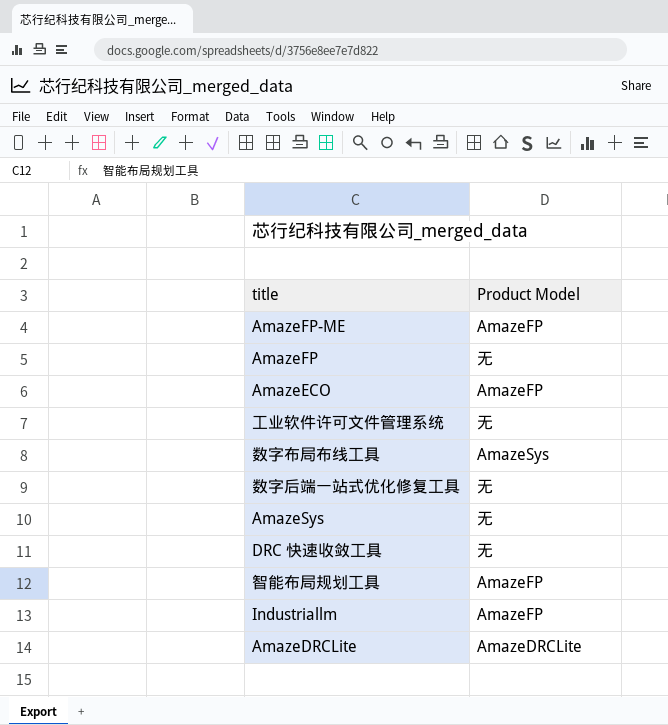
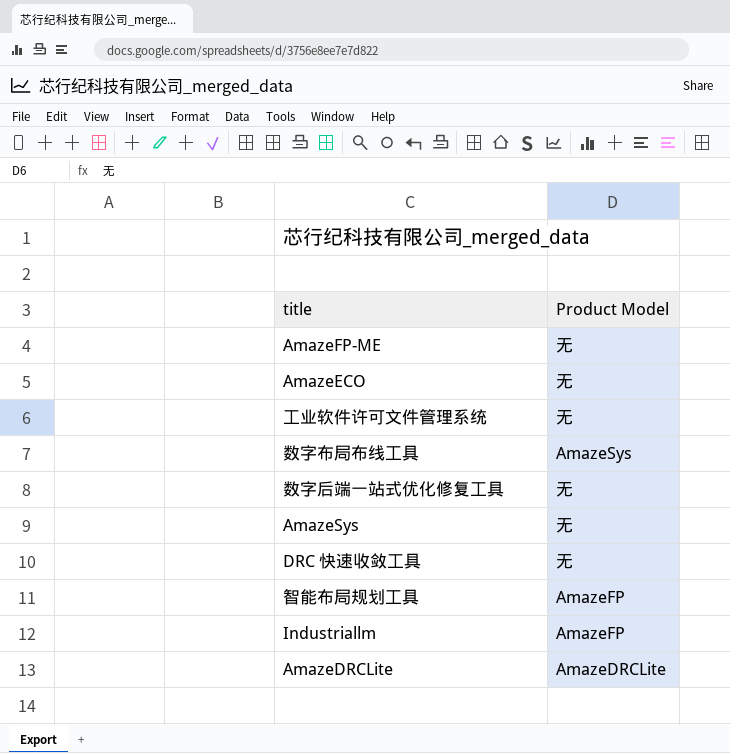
row AmazeFP: 无 -> none
AmazeFP-ME | Product Model: AmazeFP -> 无
AmazeECO | Product Model: AmazeFP -> 无

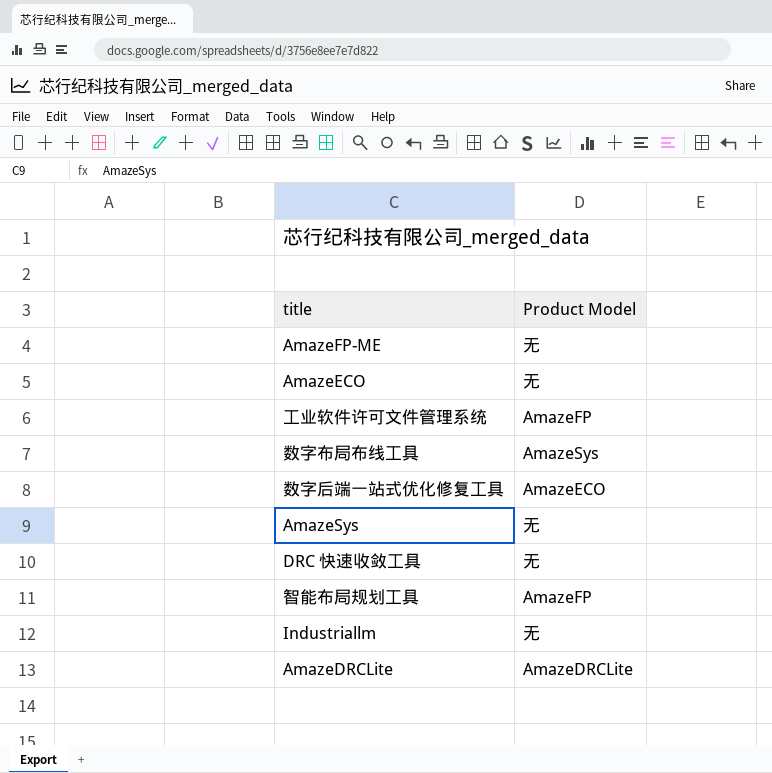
工业软件许可文件管理系统 | Product Model: 无 -> AmazeFP
数字后端一站式优化修复工具 | Product Model: 无 -> AmazeECO
Industriallm | Product Model: AmazeFP -> 无

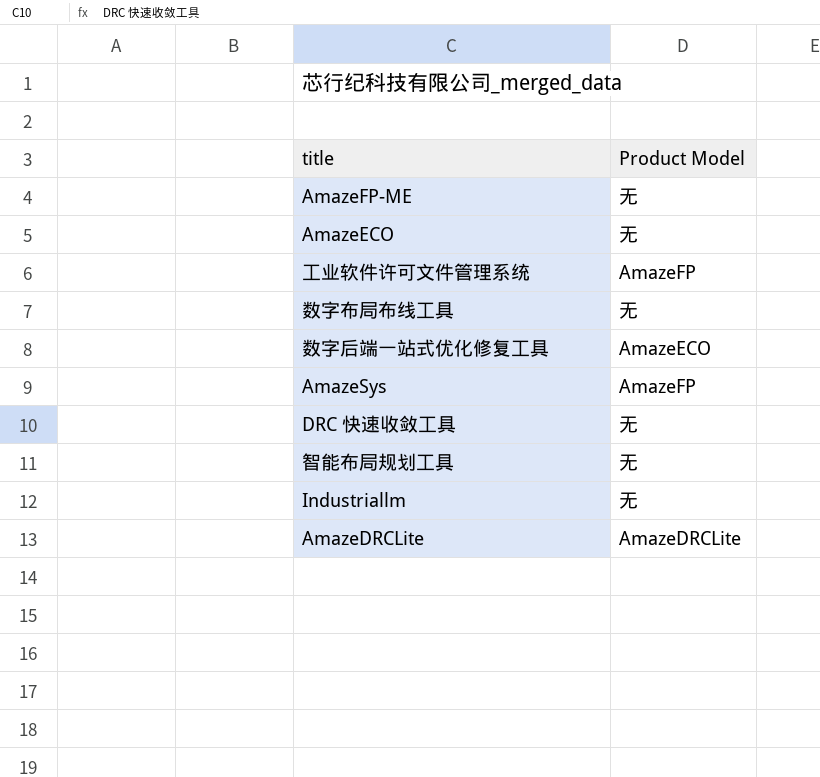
数字布局布线工具 | Product Model: AmazeSys -> 无
AmazeSys | Product Model: 无 -> AmazeFP
智能布局规划工具 | Product Model: AmazeFP -> 无

